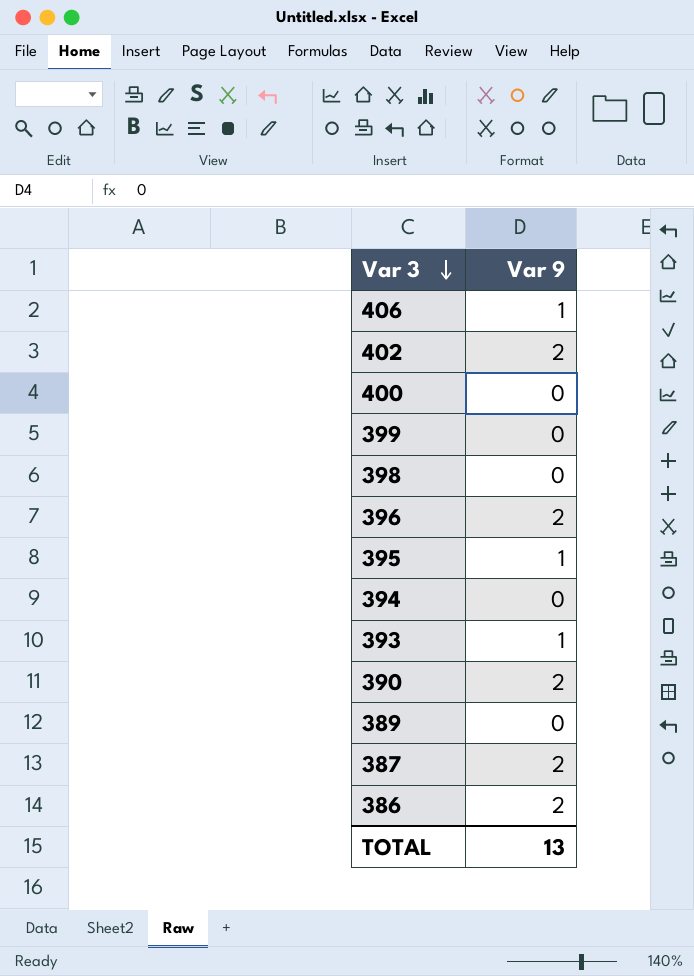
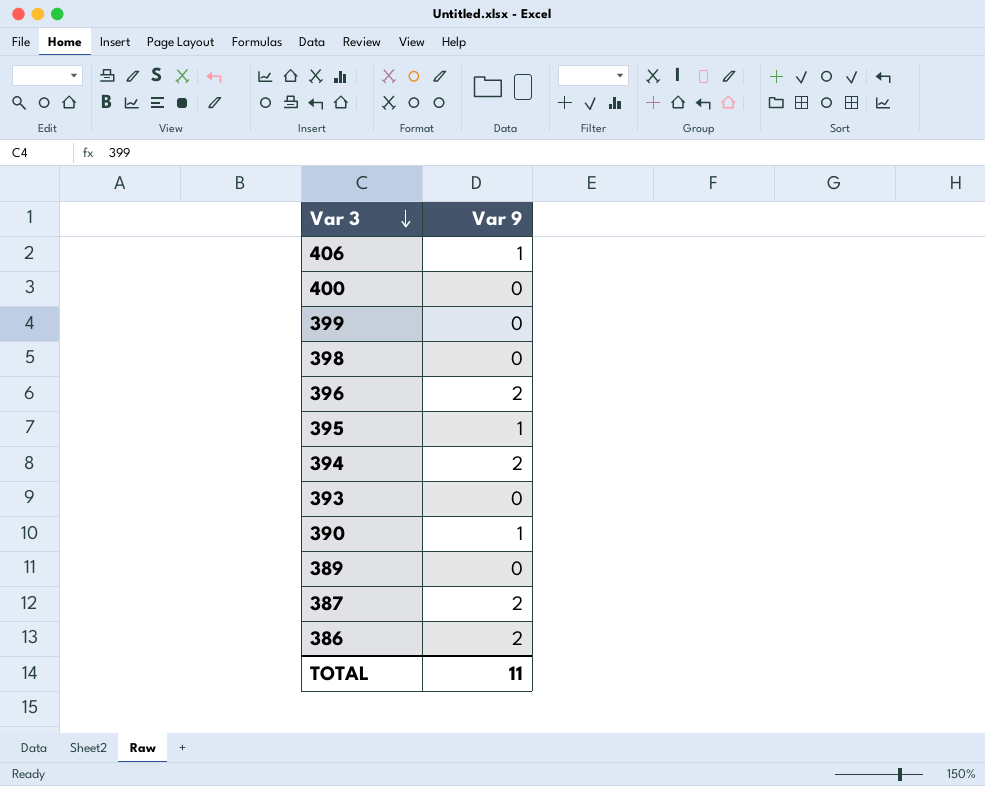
row 402: 2 -> none
394 | Var 9: 0 -> 2
393 | Var 9: 1 -> 0
390 | Var 9: 2 -> 1
TOTAL | Var 9: 13 -> 11

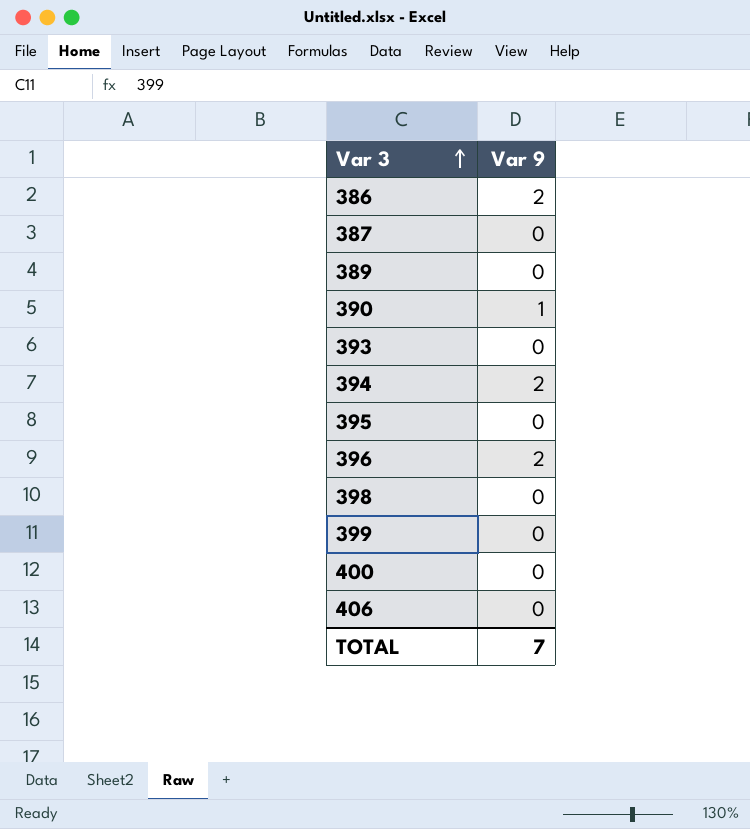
row order: Var 3 descending -> Var 3 ascending
387 | Var 9: 2 -> 0
395 | Var 9: 1 -> 0
406 | Var 9: 1 -> 0
TOTAL | Var 9: 11 -> 7

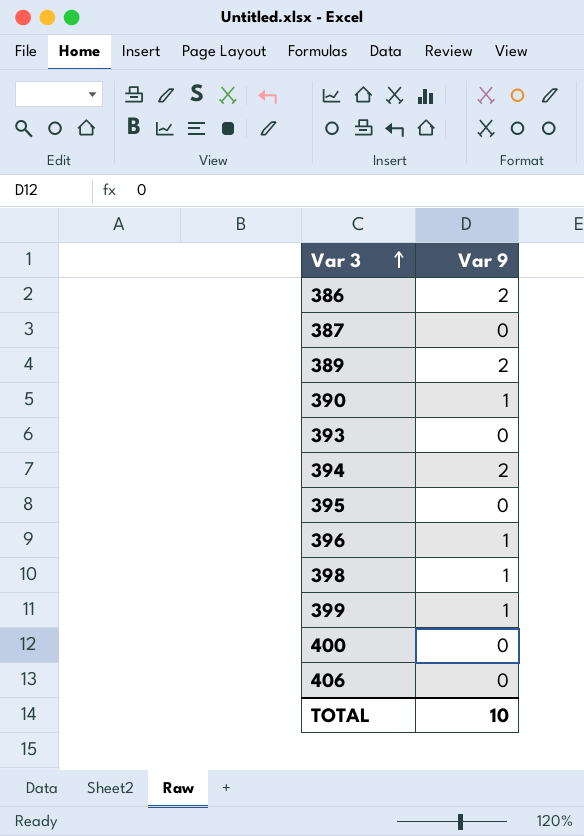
389 | Var 9: 0 -> 2
396 | Var 9: 2 -> 1
398 | Var 9: 0 -> 1
399 | Var 9: 0 -> 1
TOTAL | Var 9: 7 -> 10

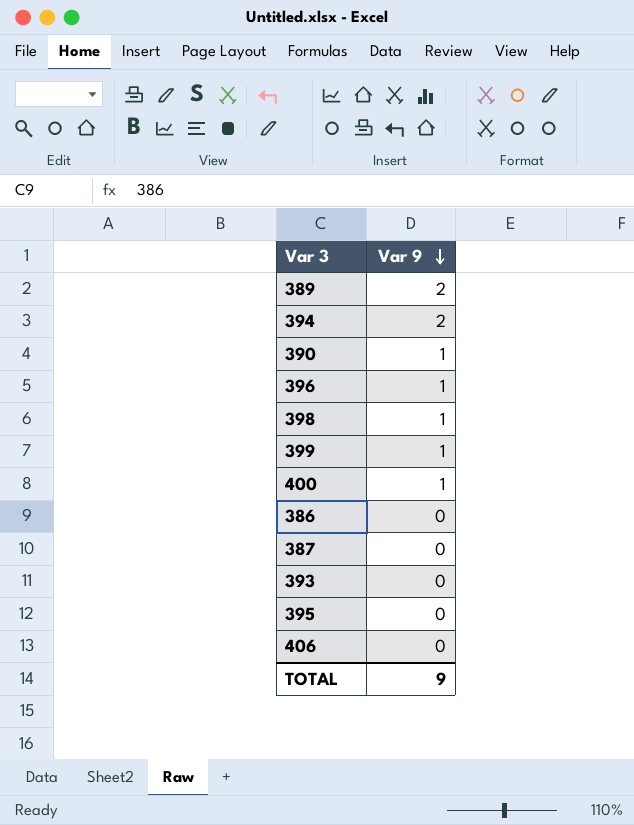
row order: Var 3 ascending -> Var 9 descending
400 | Var 9: 0 -> 1
386 | Var 9: 2 -> 0
TOTAL | Var 9: 10 -> 9

